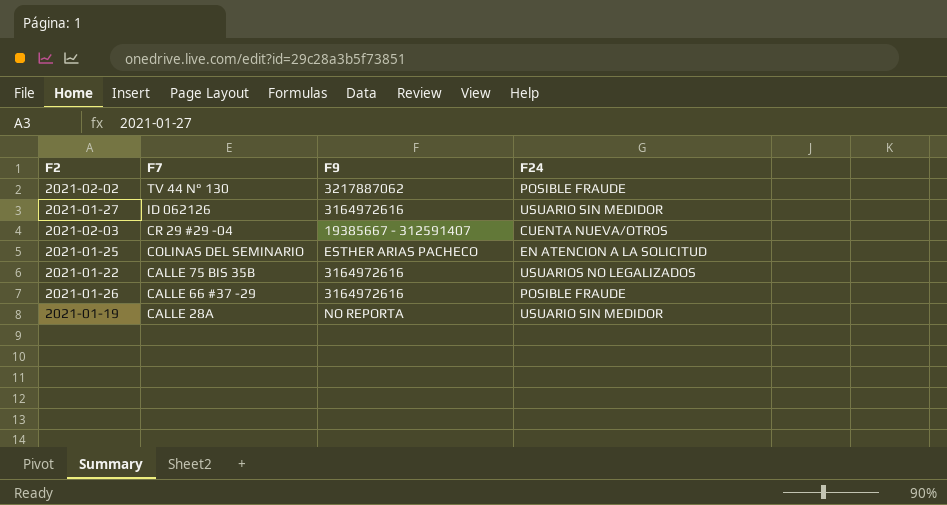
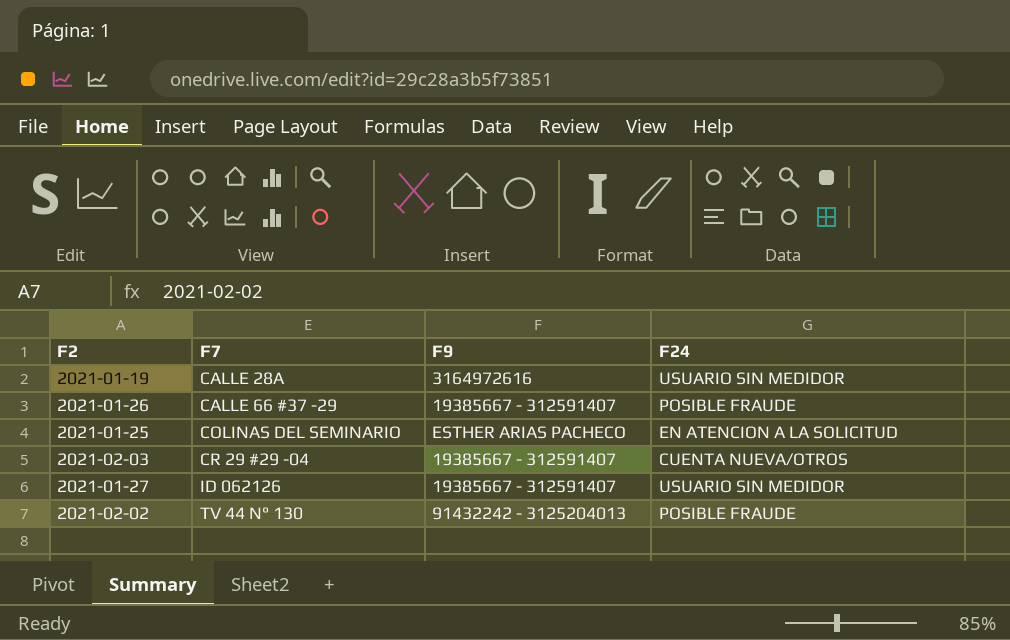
row order: F7 descending -> F7 ascending
row 2021-01-22: CALLE 75 BIS 35B | 3164972616 | USUARIOS NO LEGALIZADOS -> none
2021-01-19 | F9: NO REPORTA -> 3164972616
2021-01-26 | F9: 3164972616 -> 19385667 - 312591407
2021-01-27 | F9: 3164972616 -> 19385667 - 312591407
2021-02-02 | F9: 3217887062 -> 91432242 - 3125204013

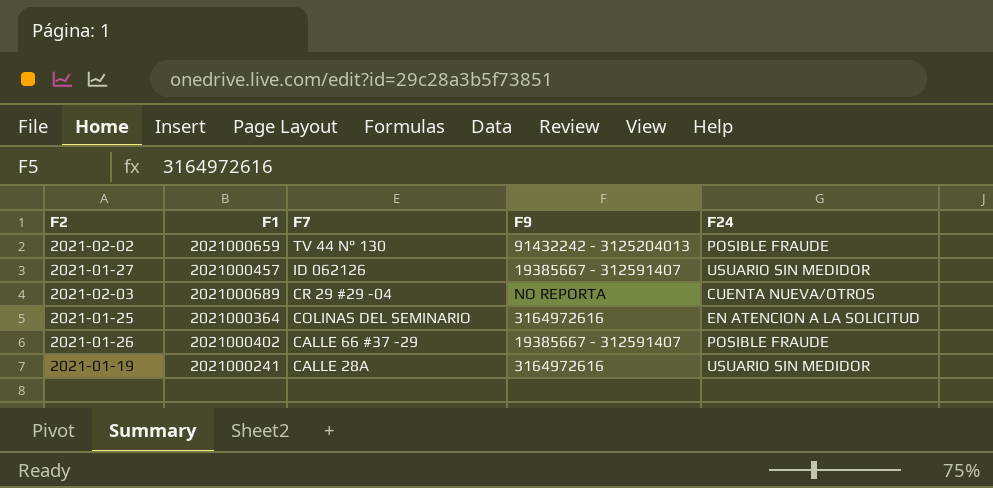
row order: F7 ascending -> F7 descending
column F1 | position: none -> 2
2021-02-03 | F9: 19385667 - 312591407 -> NO REPORTA
2021-01-25 | F9: ESTHER ARIAS PACHECO -> 3164972616

